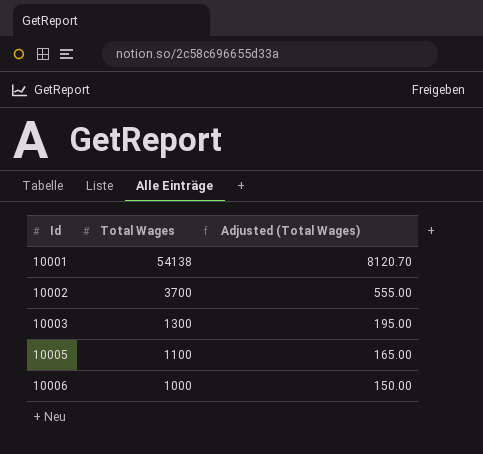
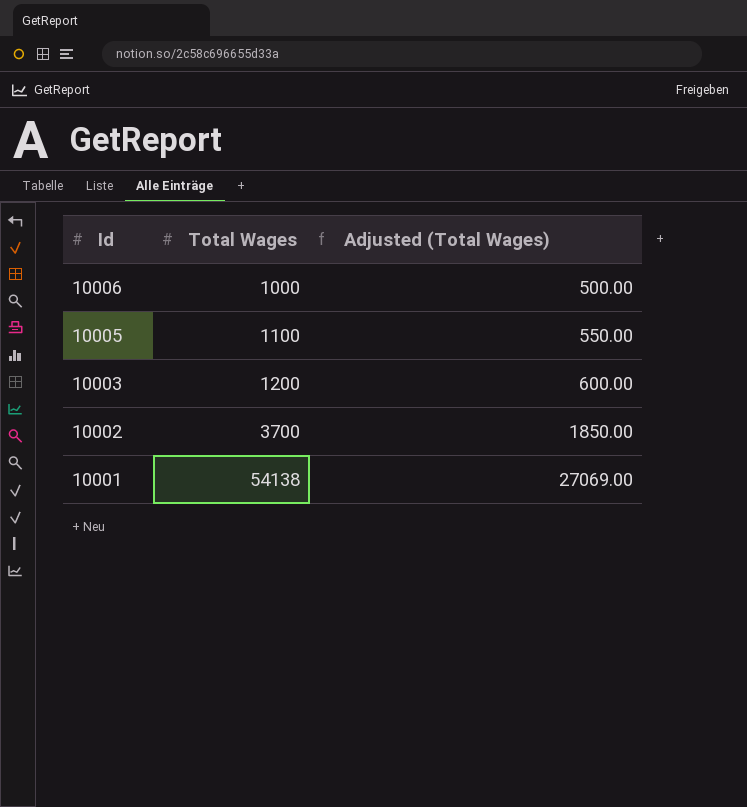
row order: Id ascending -> Id descending
column Adjusted (Total Wages) | formula: [Total Wages] * 0.15 -> [Total Wages] * 0.5
10003 | Total Wages: 1300 -> 1200

